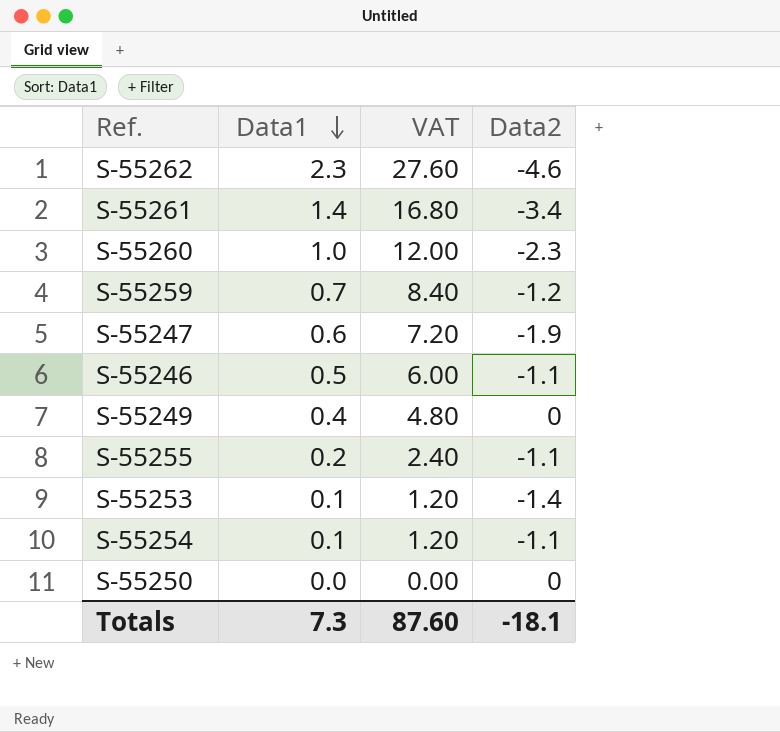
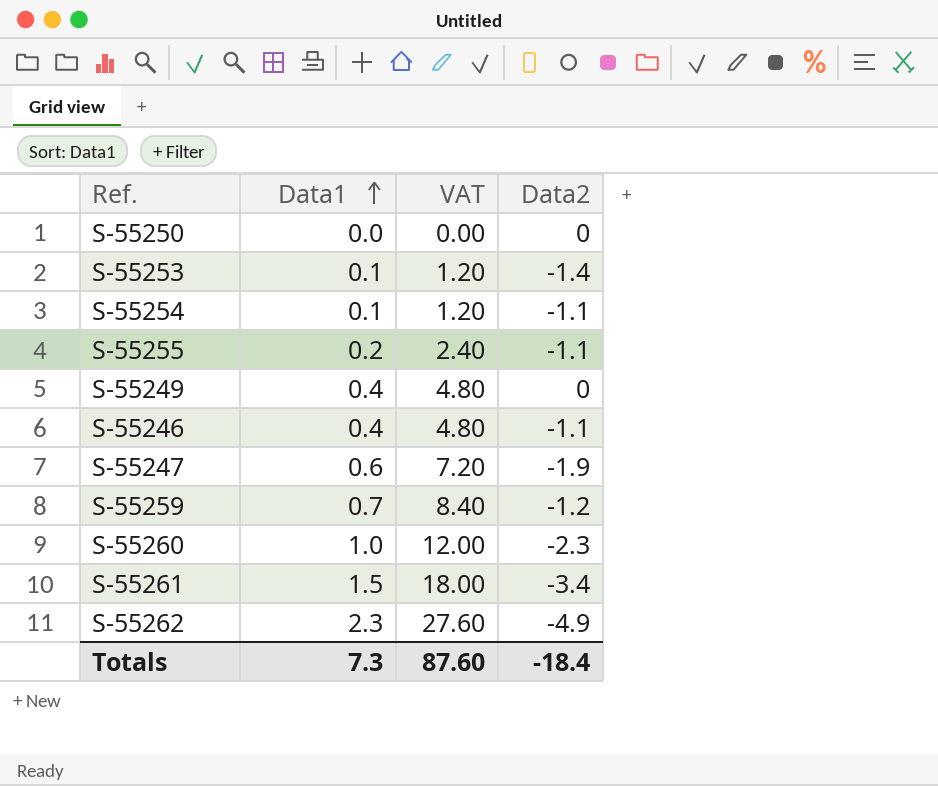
row order: Data1 descending -> Data1 ascending
S-55246 | Data1: 0.5 -> 0.4
S-55246 | VAT: 6.00 -> 4.80
S-55261 | Data1: 1.4 -> 1.5
S-55261 | VAT: 16.80 -> 18.00
S-55262 | Data2: -4.6 -> -4.9
Totals | Data2: -18.1 -> -18.4

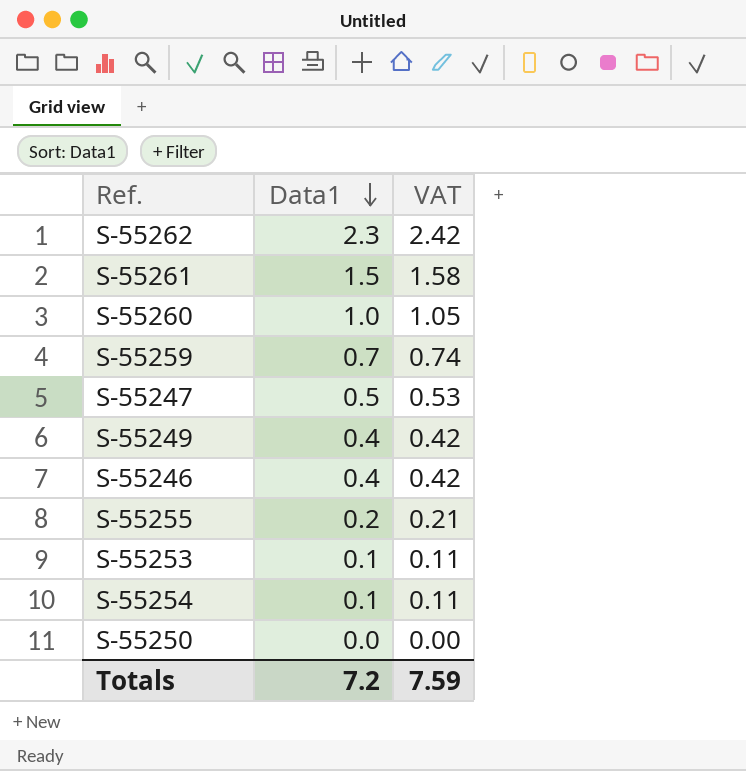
row order: Data1 ascending -> Data1 descending
column Data2 | position: 4 -> none
column VAT | formula: [Data1] * 12 -> [Data1] * 1.05
S-55247 | Data1: 0.6 -> 0.5
Totals | Data1: 7.3 -> 7.2
Totals | VAT: 87.60 -> 7.59

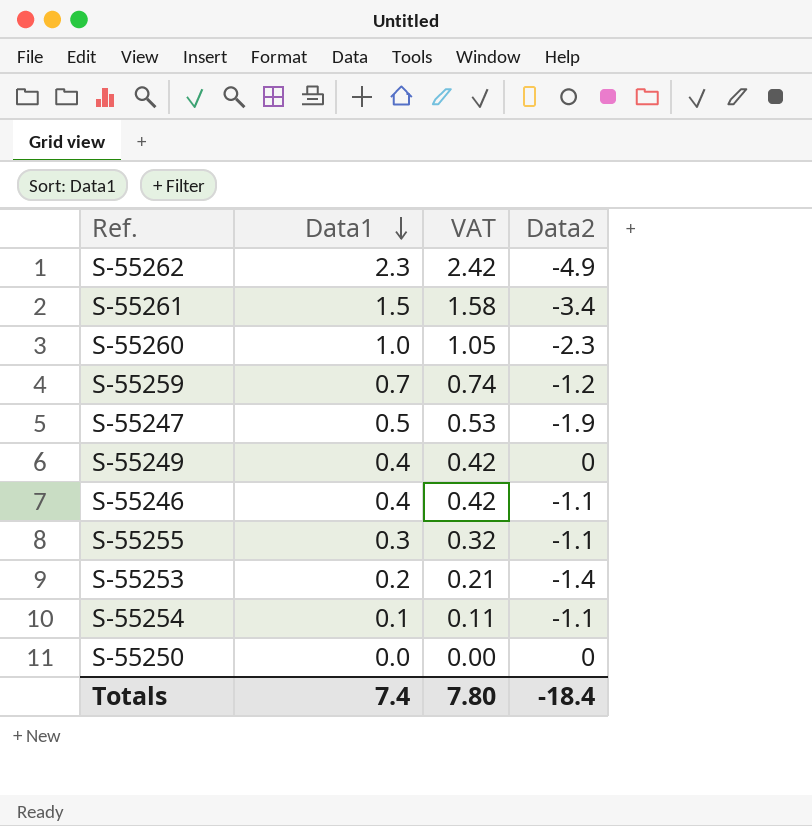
column Data2 | position: none -> 4
S-55255 | Data1: 0.2 -> 0.3
S-55255 | VAT: 0.21 -> 0.32
S-55253 | Data1: 0.1 -> 0.2
S-55253 | VAT: 0.11 -> 0.21
Totals | Data1: 7.2 -> 7.4
Totals | VAT: 7.59 -> 7.80

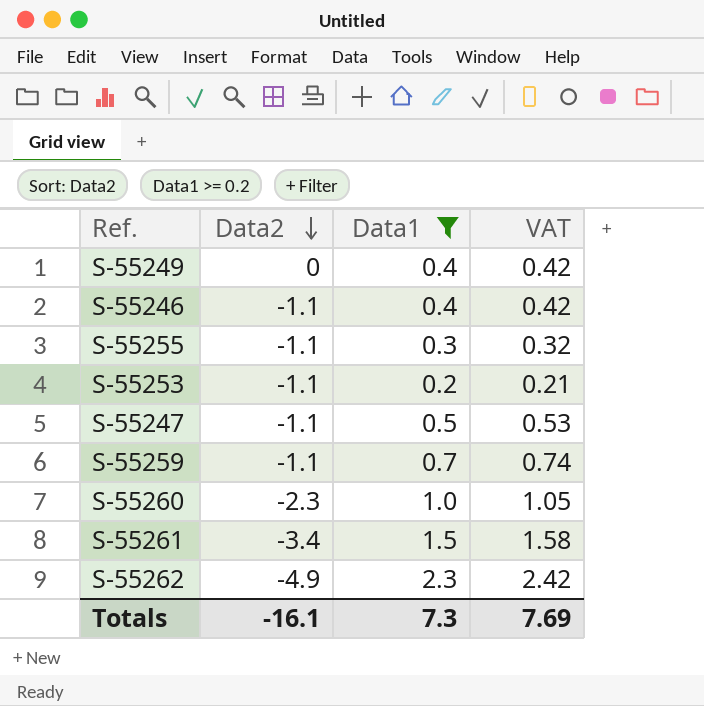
filter: none -> Data1 >= 0.2
row order: Data1 descending -> Data2 descending
column Data2 | position: 4 -> 2
S-55253 | Data2: -1.4 -> -1.1
S-55247 | Data2: -1.9 -> -1.1
S-55259 | Data2: -1.2 -> -1.1
Totals | Data2: -18.4 -> -16.1
Totals | Data1: 7.4 -> 7.3
Totals | VAT: 7.80 -> 7.69

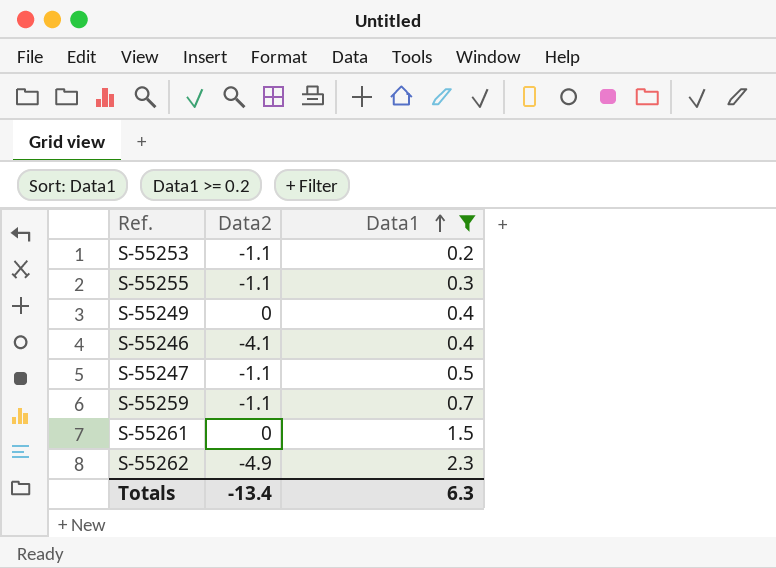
row order: Data2 descending -> Data1 ascending
column VAT | formula: [Data1] * 1.05 -> none
row S-55260: -2.3 | 1.0 | 1.05 -> none
S-55246 | Data2: -1.1 -> -4.1
S-55261 | Data2: -3.4 -> 0
Totals | Data2: -16.1 -> -13.4
Totals | Data1: 7.3 -> 6.3

